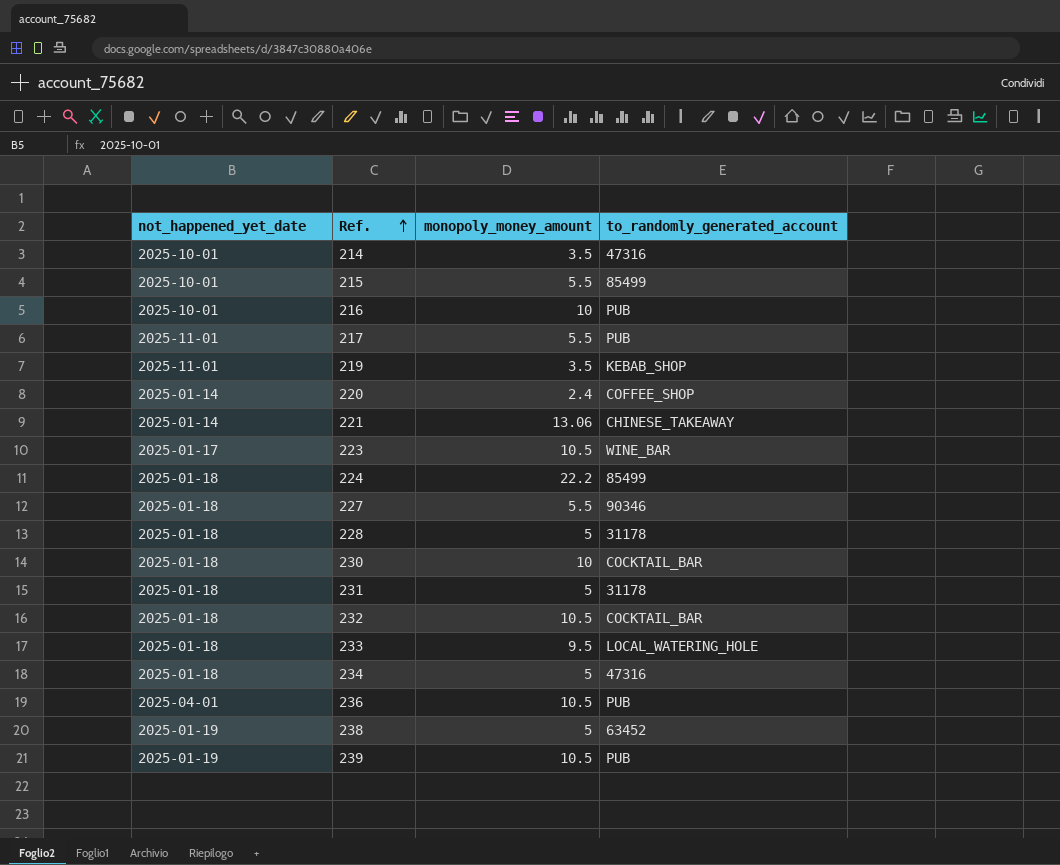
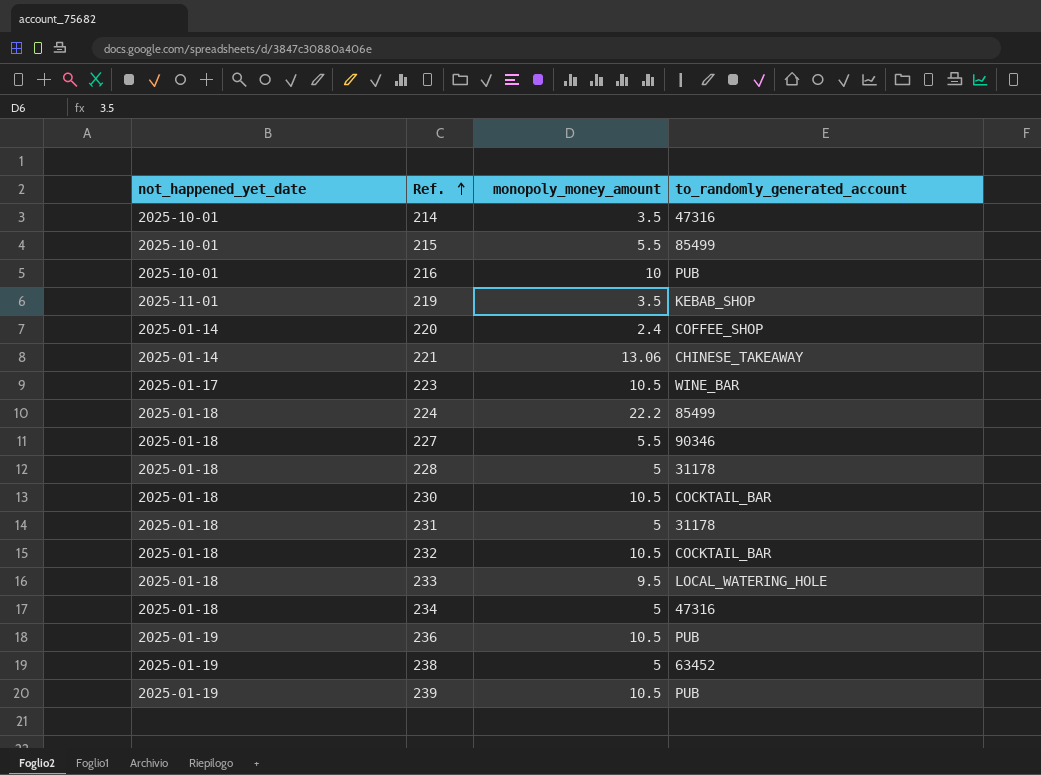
row 217: 2025-11-01 | 5.5 | PUB -> none
230 | monopoly_money_amount: 10 -> 10.5
236 | not_happened_yet_date: 2025-04-01 -> 2025-01-19

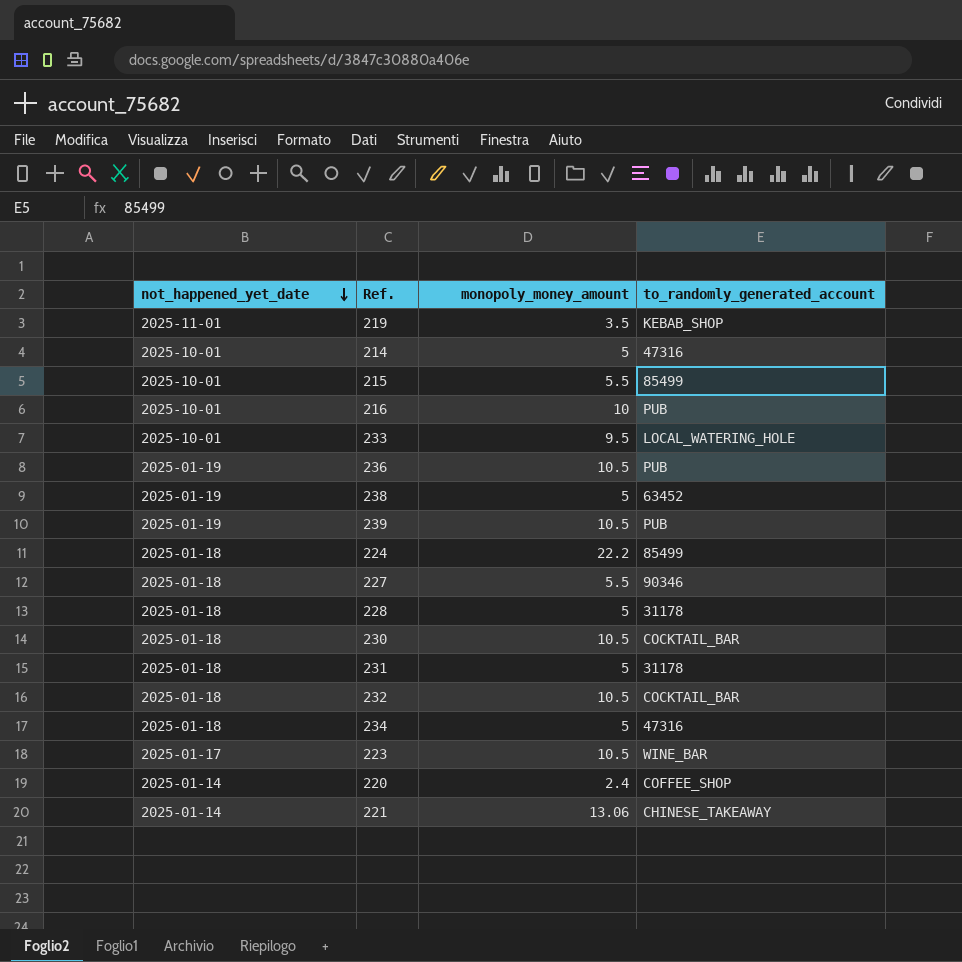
row order: Ref. ascending -> not_happened_yet_date descending
214 | monopoly_money_amount: 3.5 -> 5
233 | not_happened_yet_date: 2025-01-18 -> 2025-10-01

